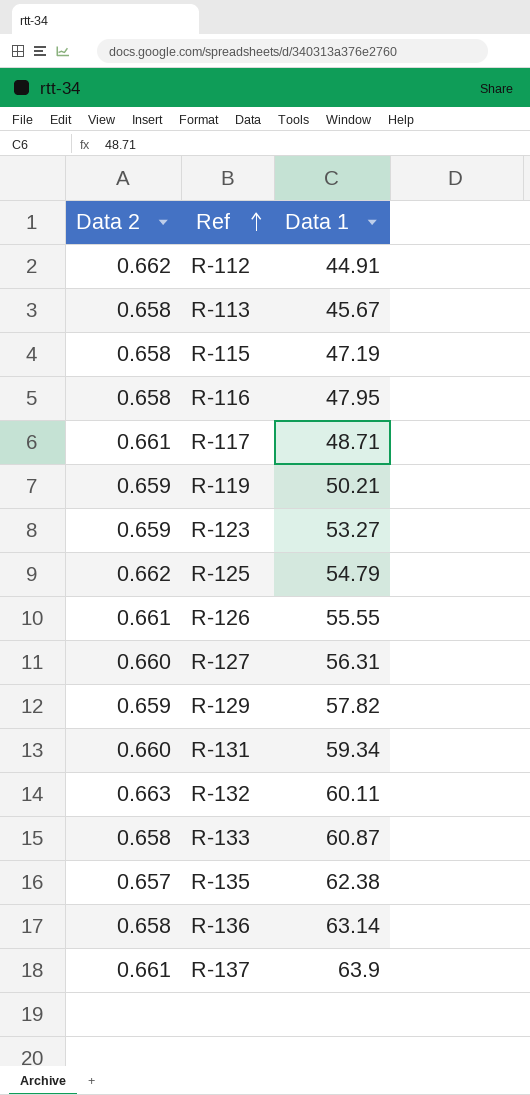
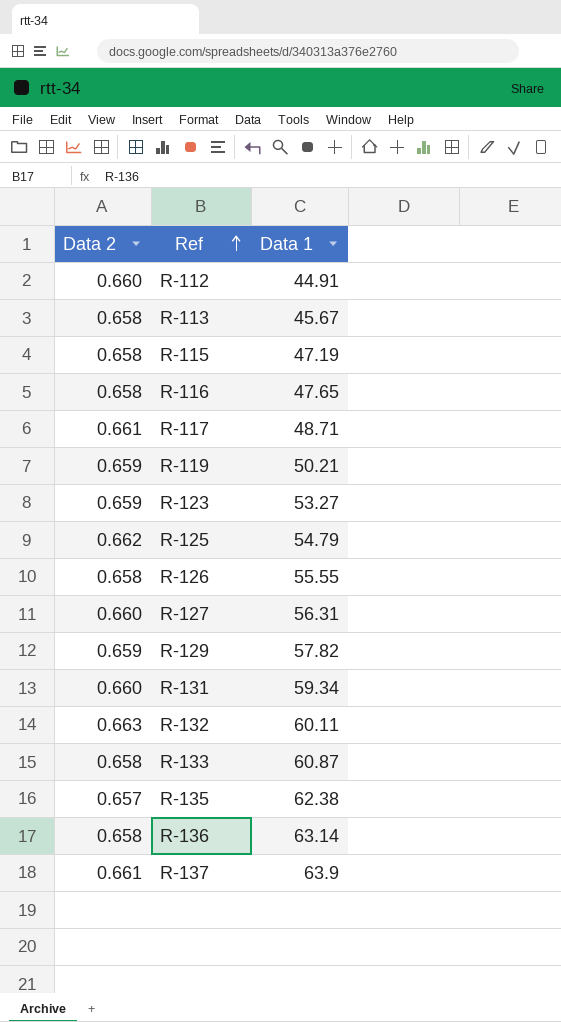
R-112 | Data 2: 0.662 -> 0.660
R-116 | Data 1: 47.95 -> 47.65
R-126 | Data 2: 0.661 -> 0.658

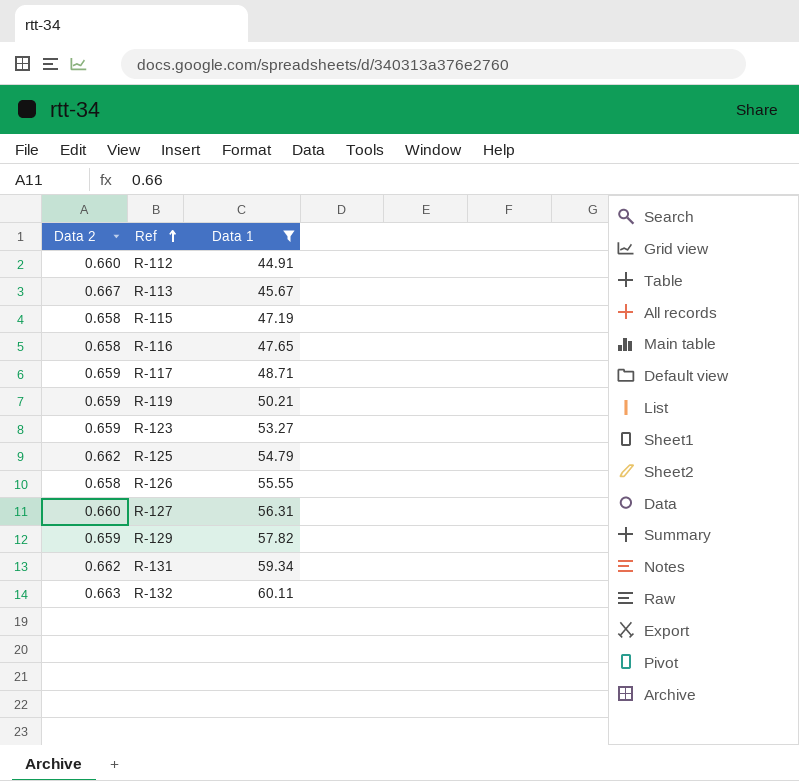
filter: none -> Data 1 <= 60.11
R-113 | Data 2: 0.658 -> 0.667
R-117 | Data 2: 0.661 -> 0.659
R-131 | Data 2: 0.660 -> 0.662

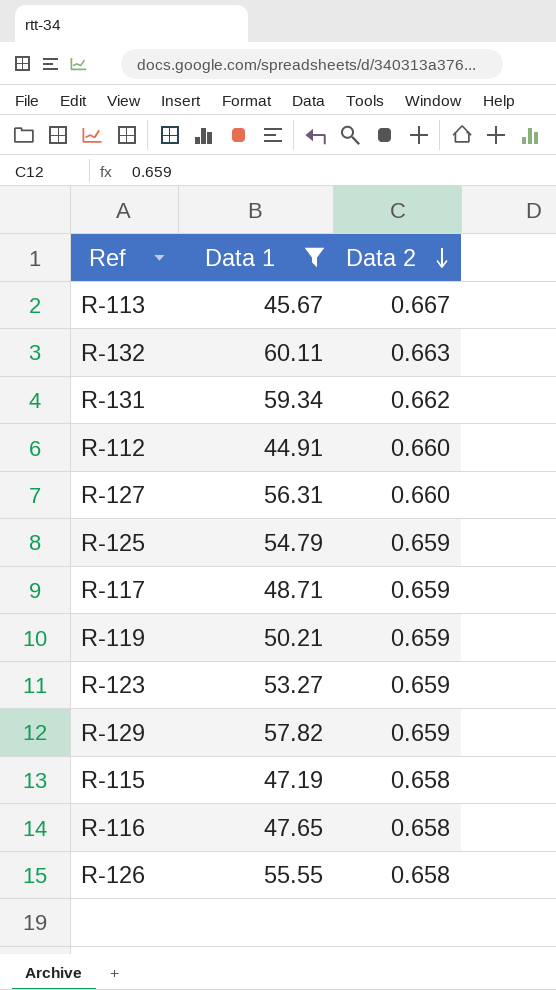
row order: Ref ascending -> Data 2 descending
column Data 2 | position: 1 -> 3
R-125 | Data 2: 0.662 -> 0.659

